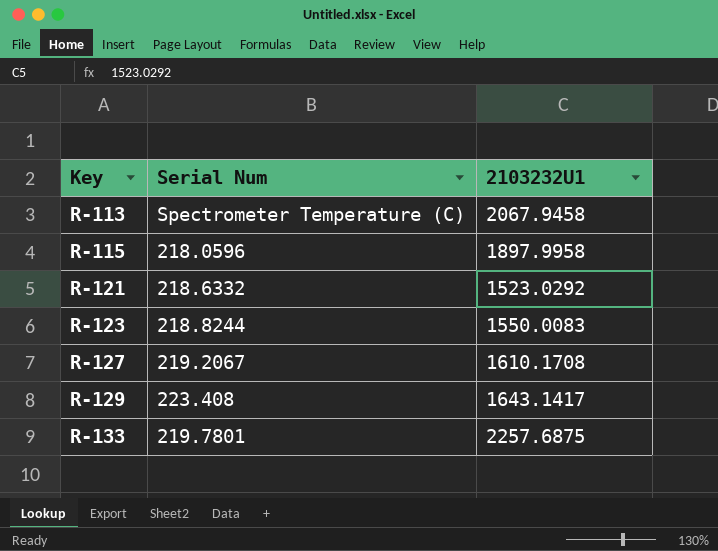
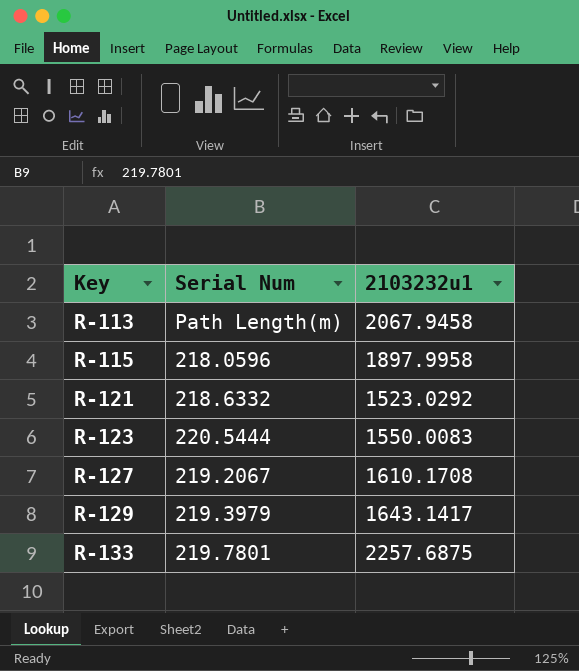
column name: 2103232U1 -> 2103232u1
R-113 | Serial Num: Spectrometer Temperature (C) -> Path Length(m)
R-123 | Serial Num: 218.8244 -> 220.5444
R-129 | Serial Num: 223.408 -> 219.3979

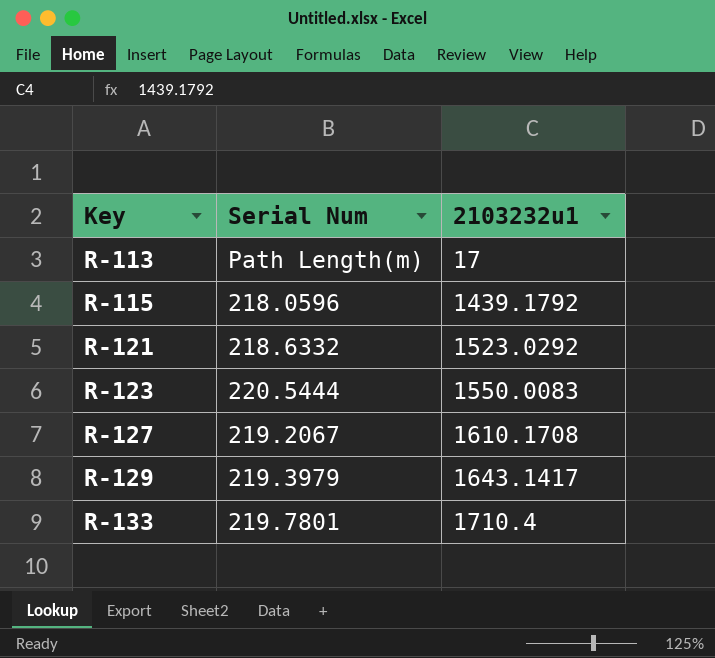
R-113 | 2103232u1: 2067.9458 -> 17
R-115 | 2103232u1: 1897.9958 -> 1439.1792
R-133 | 2103232u1: 2257.6875 -> 1710.4

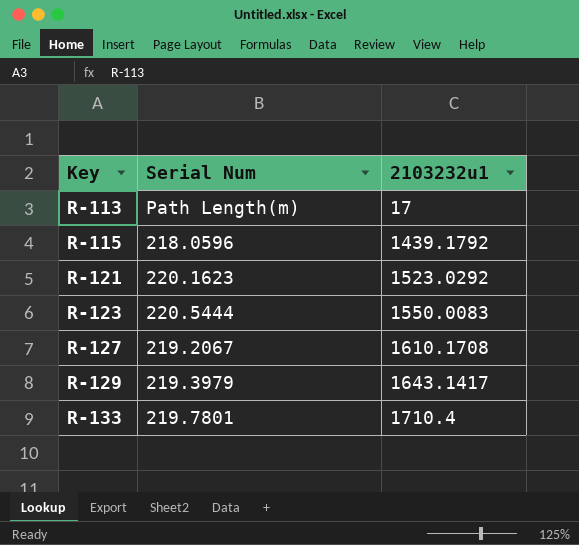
R-121 | Serial Num: 218.6332 -> 220.1623

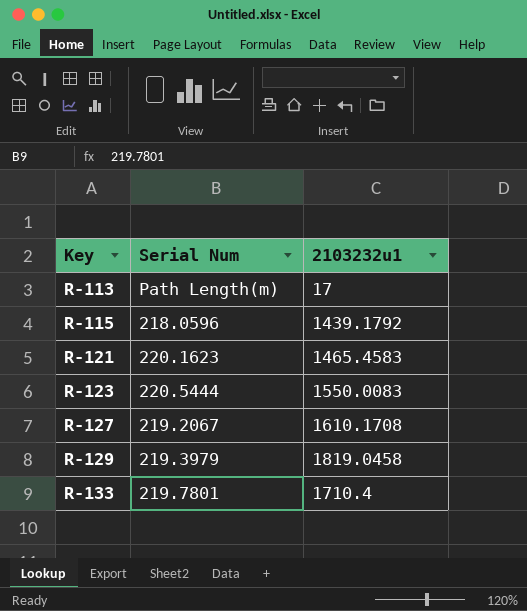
R-121 | 2103232u1: 1523.0292 -> 1465.4583
R-129 | 2103232u1: 1643.1417 -> 1819.0458

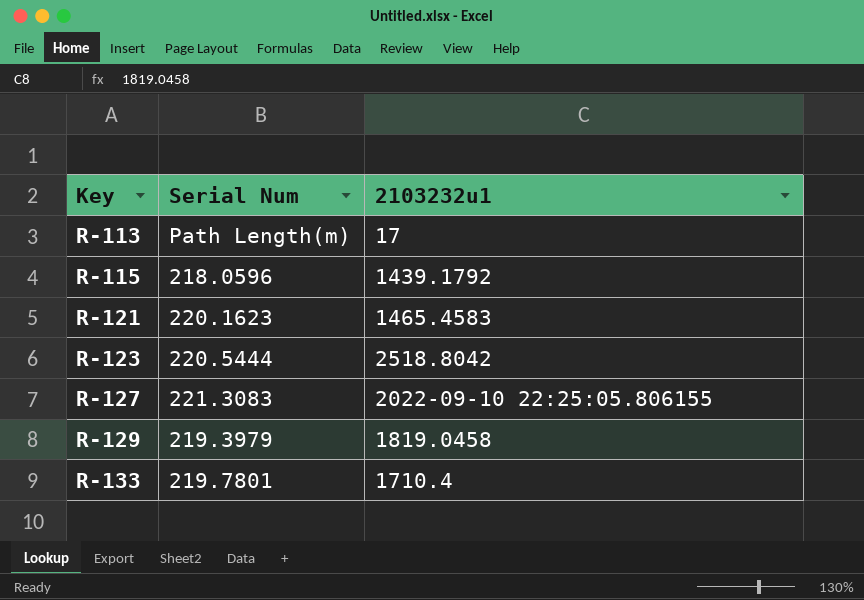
R-123 | 2103232u1: 1550.0083 -> 2518.8042
R-127 | Serial Num: 219.2067 -> 221.3083
R-127 | 2103232u1: 1610.1708 -> 2022-09-10 22:25:05.806155

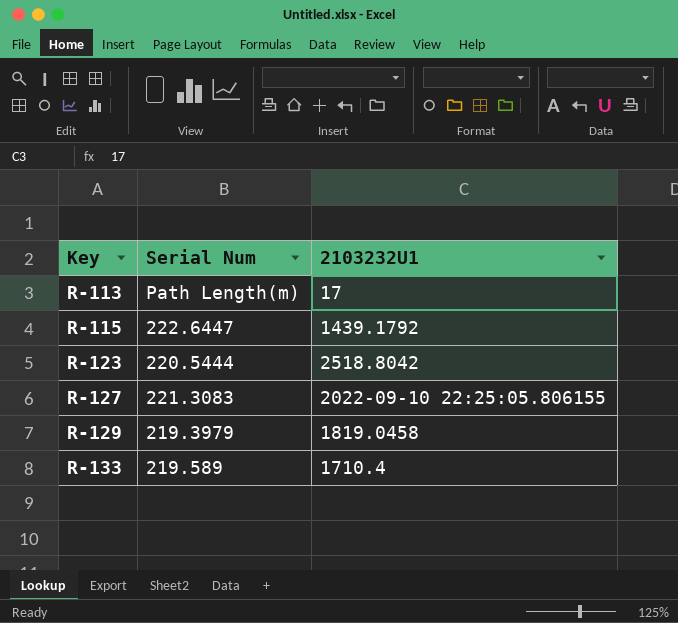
column name: 2103232u1 -> 2103232U1
row R-121: 220.1623 | 1465.4583 -> none
R-115 | Serial Num: 218.0596 -> 222.6447
R-133 | Serial Num: 219.7801 -> 219.589

